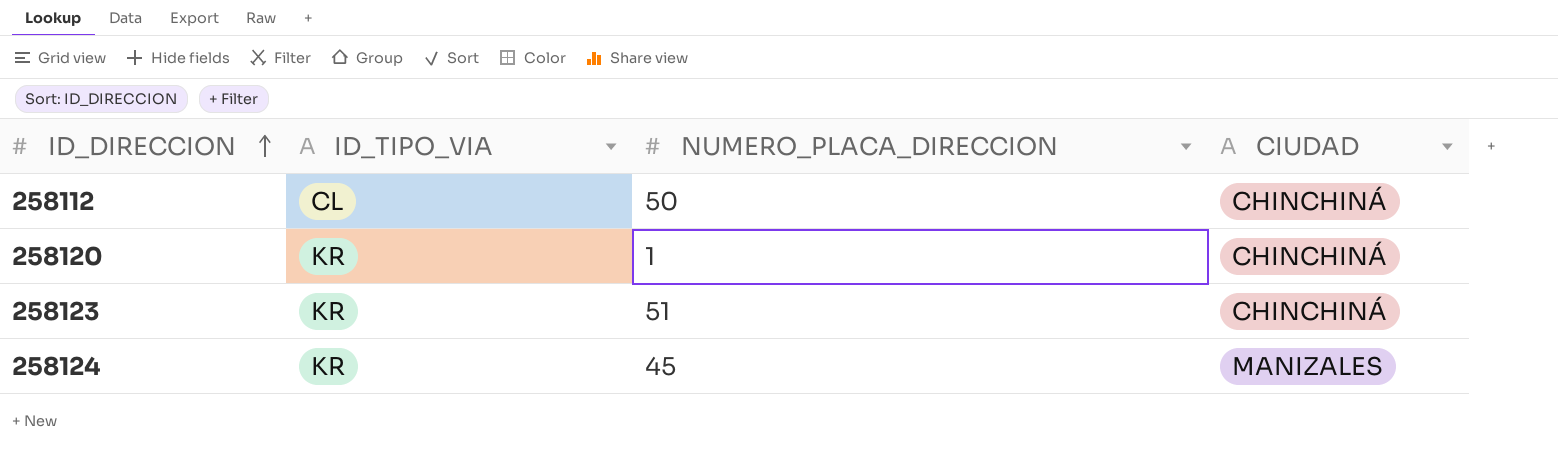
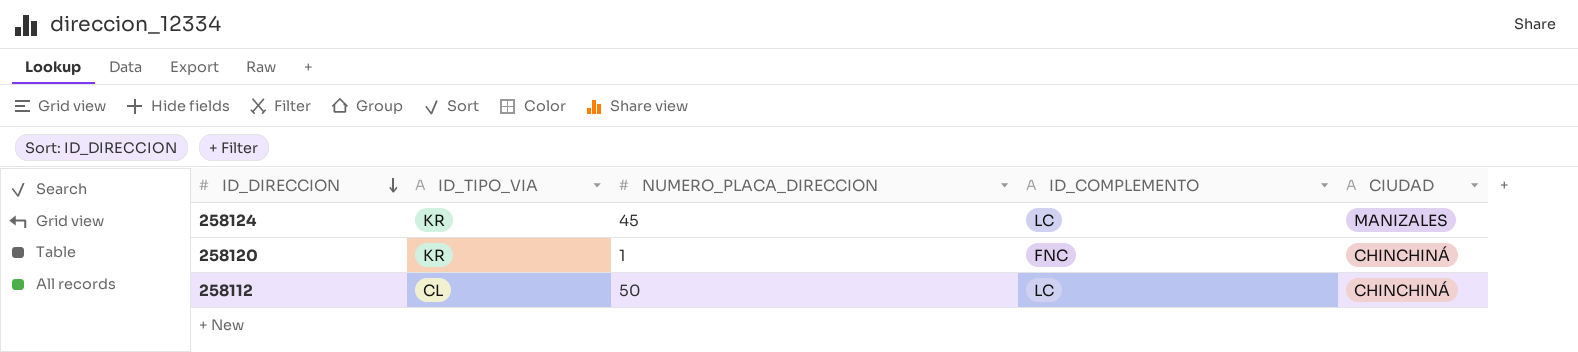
row order: ID_DIRECCION ascending -> ID_DIRECCION descending
column ID_COMPLEMENTO | position: none -> 4
row 258123: KR | 51 | CHINCHINÁ -> none

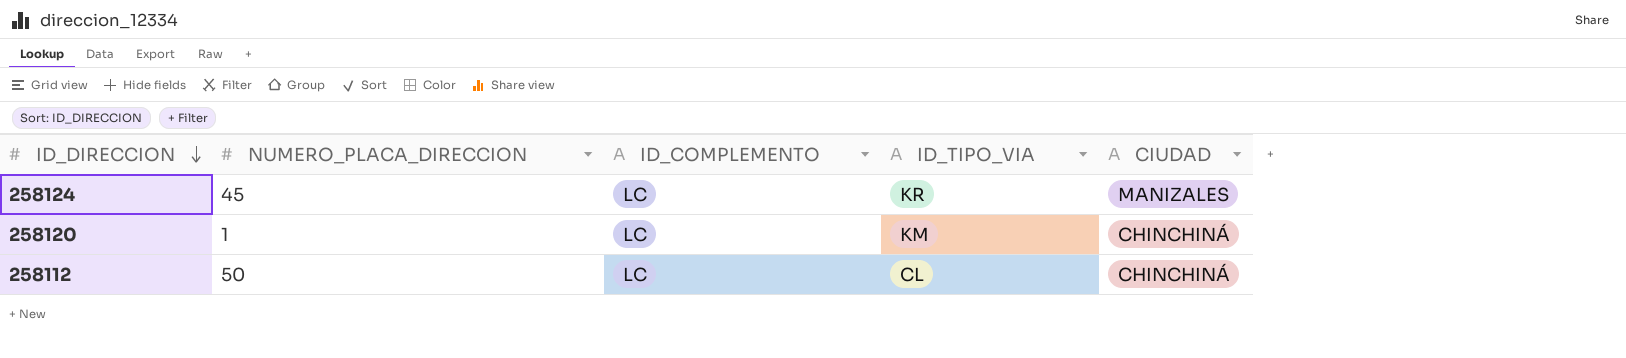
column ID_TIPO_VIA | position: 2 -> 4
258120 | ID_COMPLEMENTO: FNC -> LC
258120 | ID_TIPO_VIA: KR -> KM

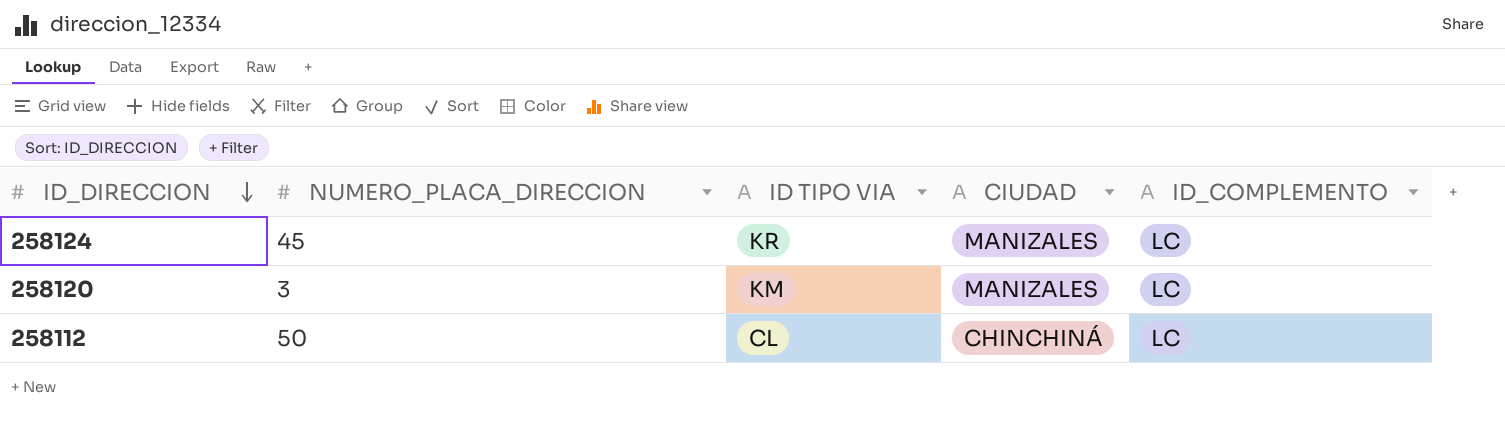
column name: ID_TIPO_VIA -> ID TIPO VIA
column ID_COMPLEMENTO | position: 3 -> 5
258120 | NUMERO_PLACA_DIRECCION: 1 -> 3
258120 | CIUDAD: CHINCHINÁ -> MANIZALES

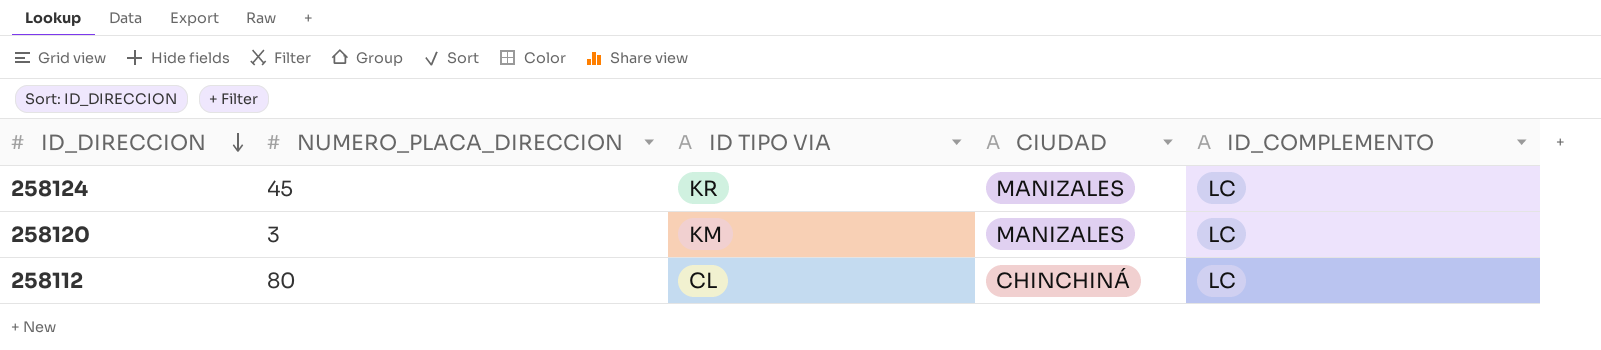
258112 | NUMERO_PLACA_DIRECCION: 50 -> 80

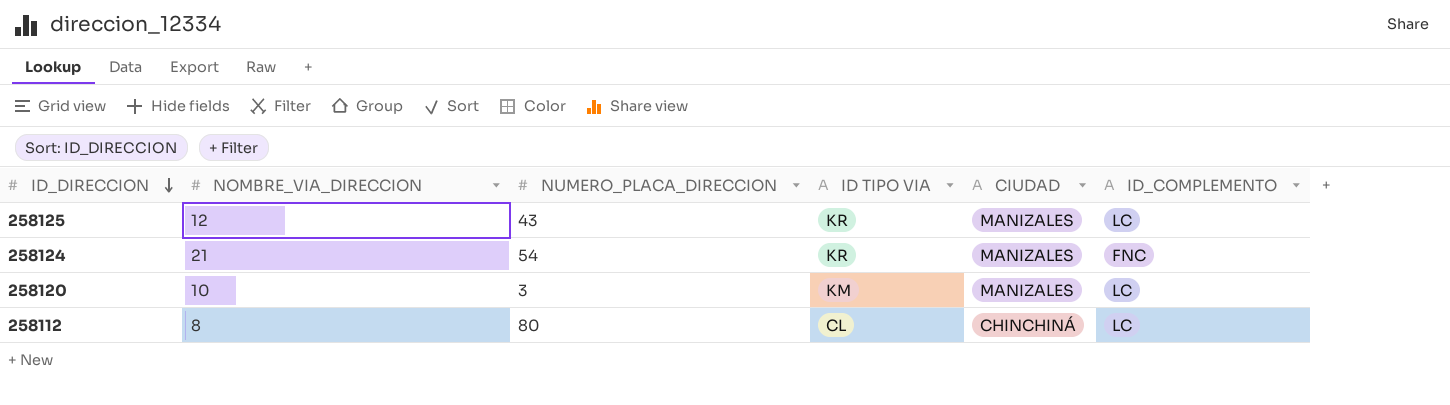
column NOMBRE_VIA_DIRECCION | position: none -> 2
row 258125: none -> 12 | 43 | KR | MANIZALES | LC
258124 | NUMERO_PLACA_DIRECCION: 45 -> 54
258124 | ID_COMPLEMENTO: LC -> FNC

